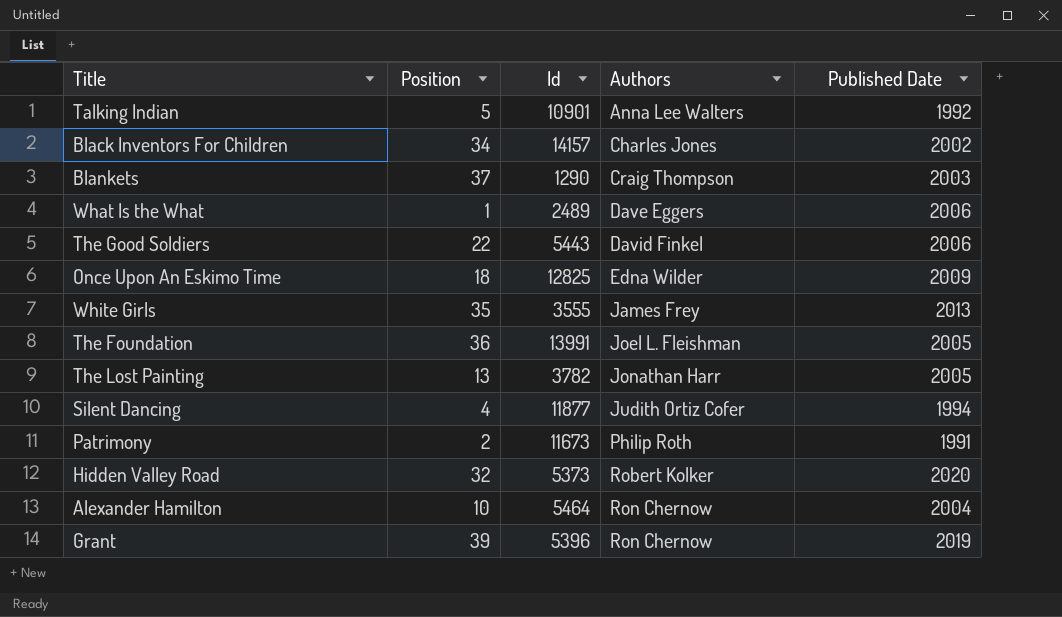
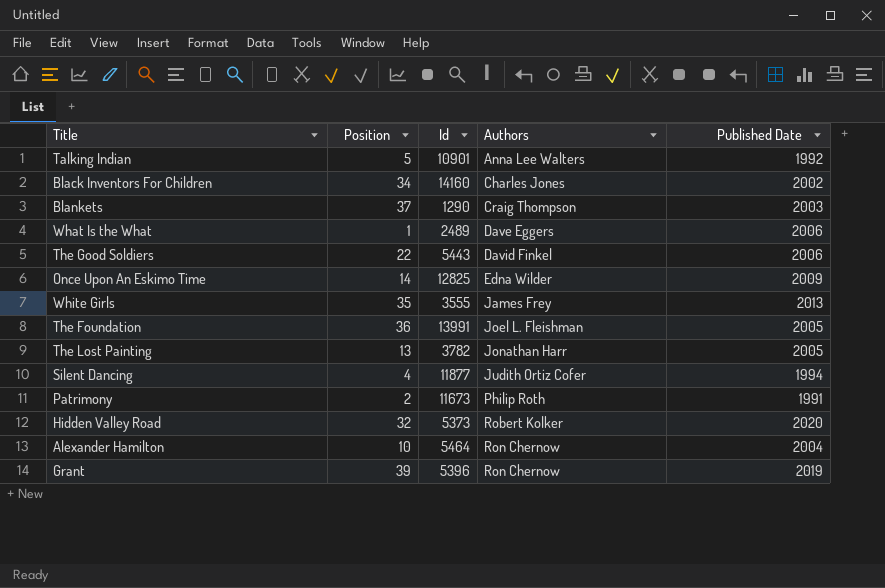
Black Inventors For Children | Id: 14157 -> 14160
Once Upon An Eskimo Time | Position: 18 -> 14

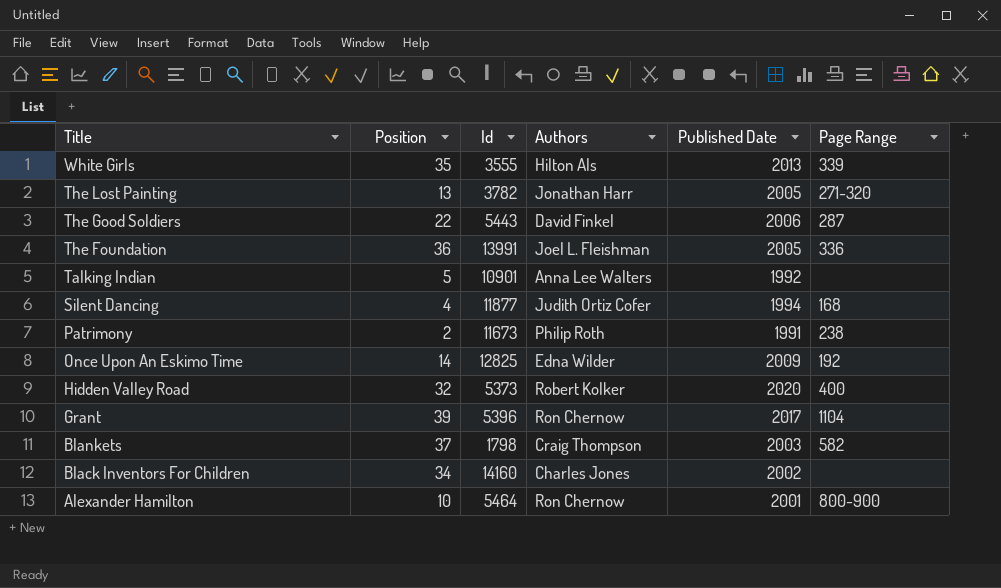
row order: Authors ascending -> Title descending
column Page Range | position: none -> 6
row What Is the What: 1 | 2489 | Dave Eggers | 2006 -> none
White Girls | Authors: James Frey -> Hilton Als
Grant | Published Date: 2019 -> 2017
Blankets | Id: 1290 -> 1798
Alexander Hamilton | Published Date: 2004 -> 2001

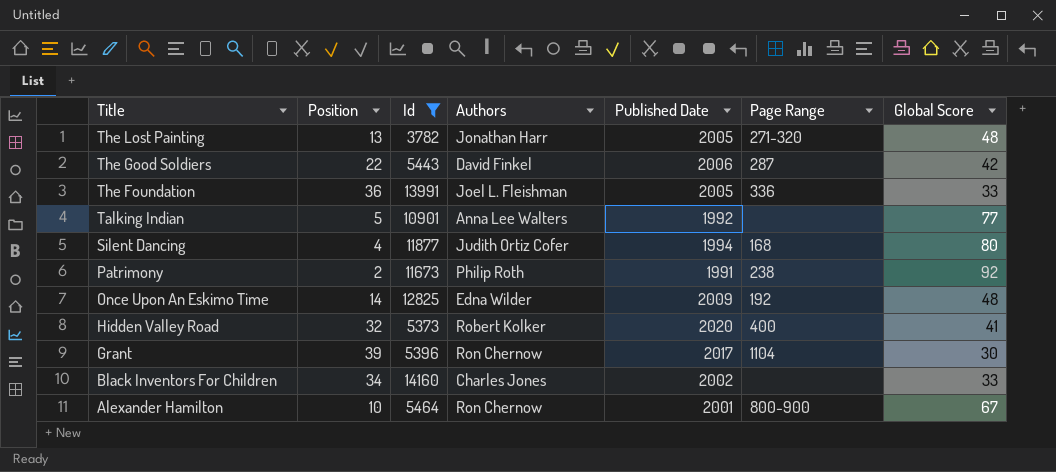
filter: none -> Id >= 3782
column Global Score | position: none -> 7

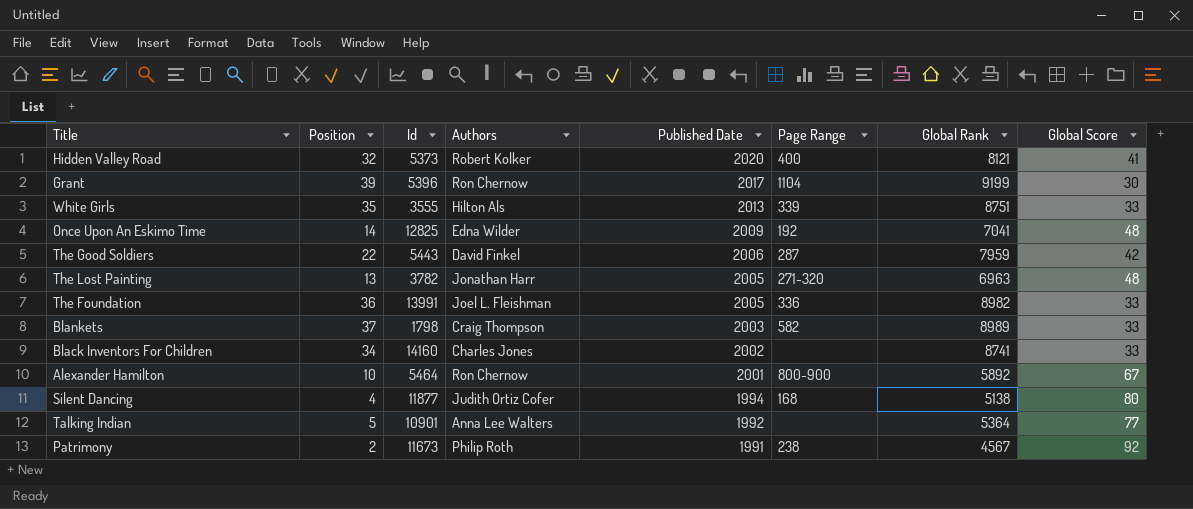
filter: Id >= 3782 -> none
row order: Title descending -> Published Date descending
column Global Rank | position: none -> 7

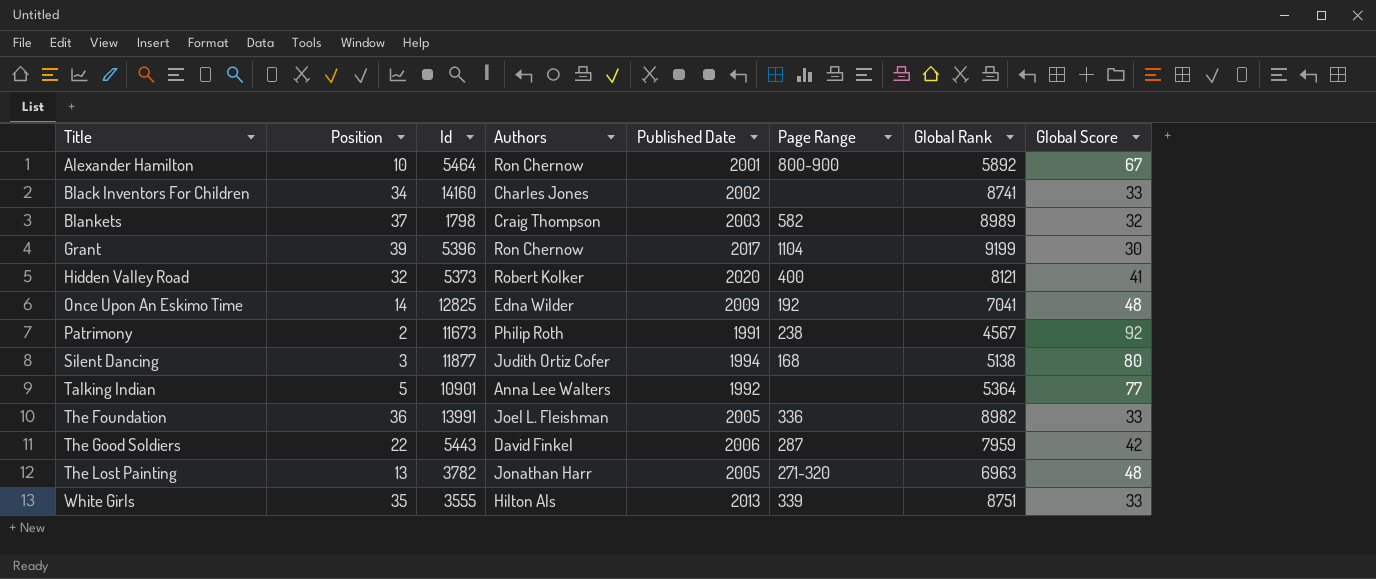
row order: Published Date descending -> Title ascending
Blankets | Global Score: 33 -> 32
Silent Dancing | Position: 4 -> 3

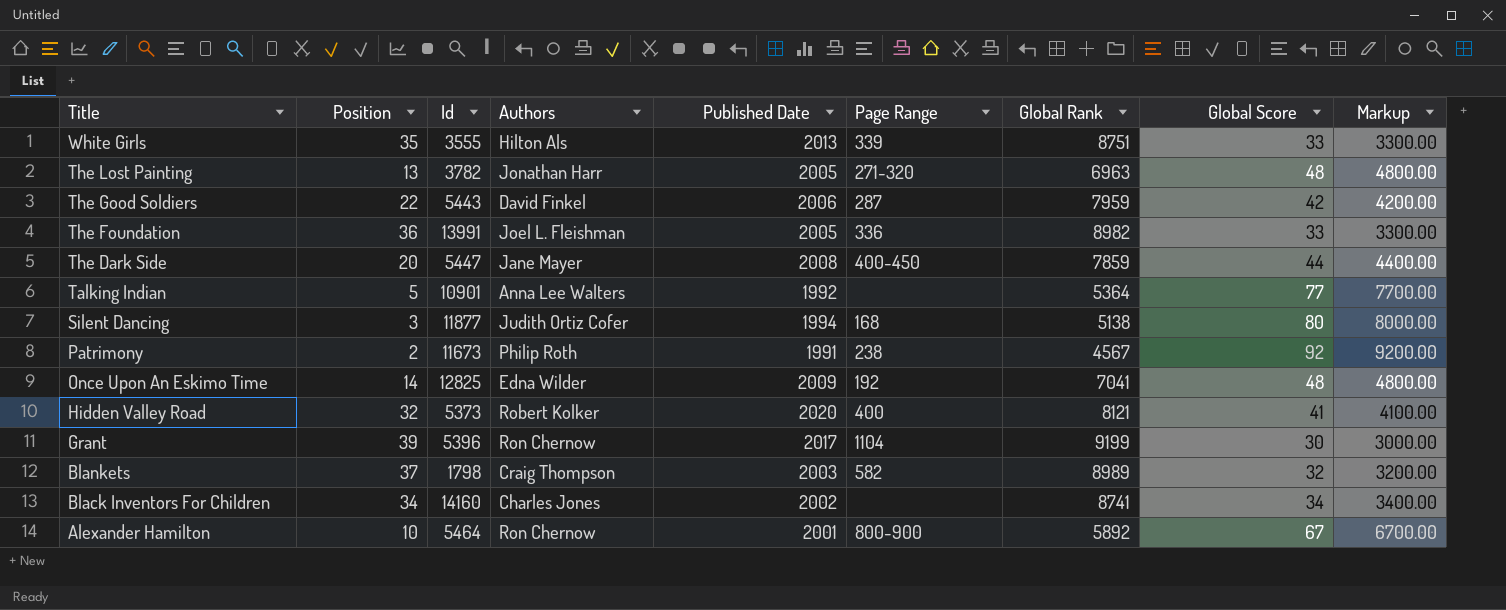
row order: Title ascending -> Title descending
column Markup | formula: none -> [Global Score] * 100
row The Dark Side: none -> 20 | 5447 | Jane Mayer | 2008 | 400-450 | 7859 | 44 | 4400.00
Black Inventors For Children | Global Score: 33 -> 34

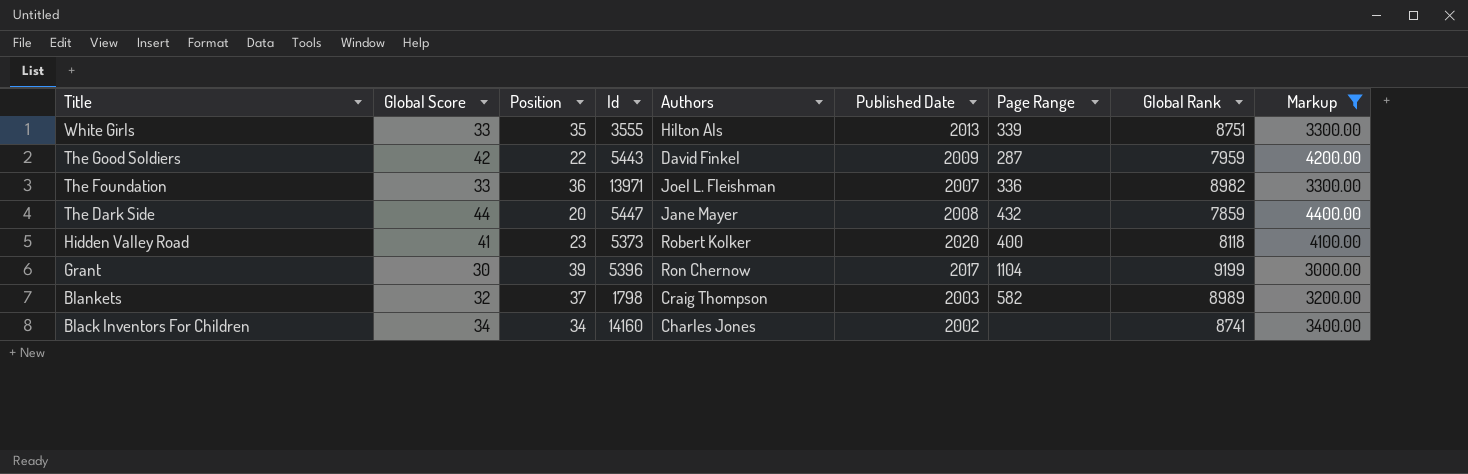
filter: none -> Markup <= 4400.00
column Global Score | position: 8 -> 2
The Good Soldiers | Published Date: 2006 -> 2009
The Foundation | Id: 13991 -> 13971
The Foundation | Published Date: 2005 -> 2007
The Dark Side | Page Range: 400-450 -> 432
Hidden Valley Road | Position: 32 -> 23
Hidden Valley Road | Global Rank: 8121 -> 8118

